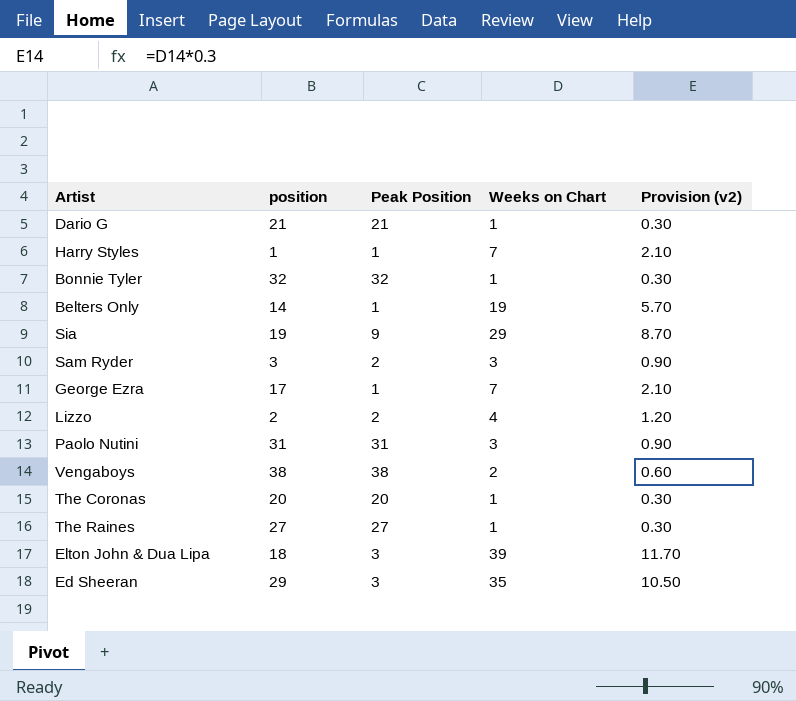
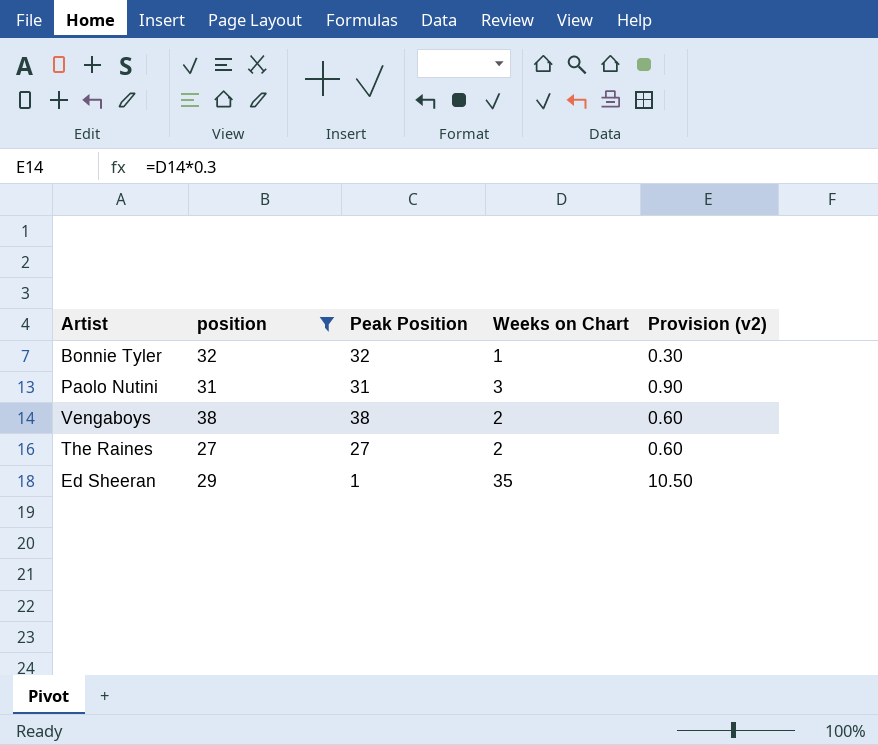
filter: none -> position >= 27
The Raines | Weeks on Chart: 1 -> 2
The Raines | Provision (v2): 0.30 -> 0.60
Ed Sheeran | Peak Position: 3 -> 1

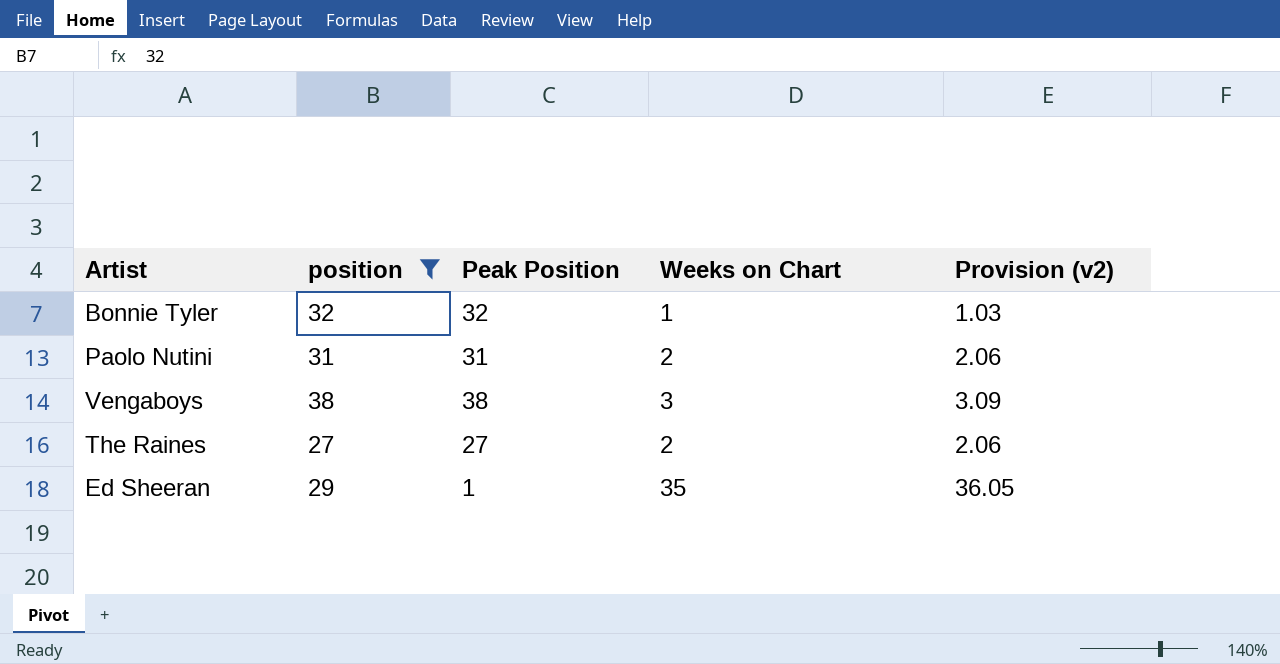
column Provision (v2) | formula: [Weeks on Chart] * 0.3 -> [Weeks on Chart] * 1.03
Paolo Nutini | Weeks on Chart: 3 -> 2
Vengaboys | Weeks on Chart: 2 -> 3

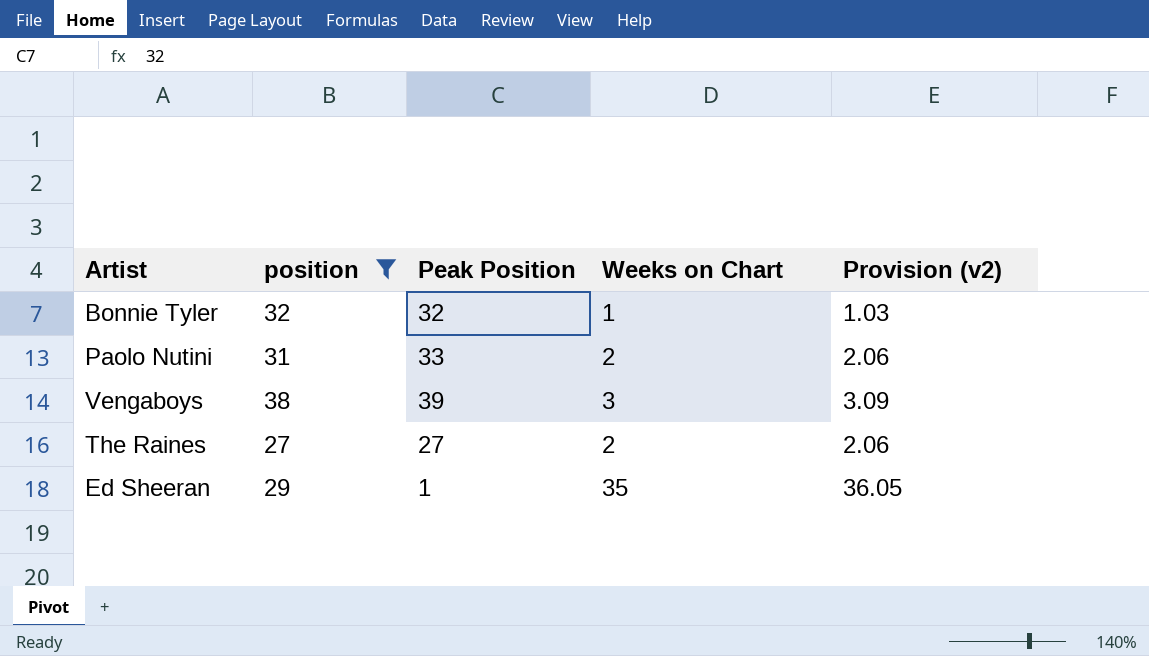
Paolo Nutini | Peak Position: 31 -> 33
Vengaboys | Peak Position: 38 -> 39

